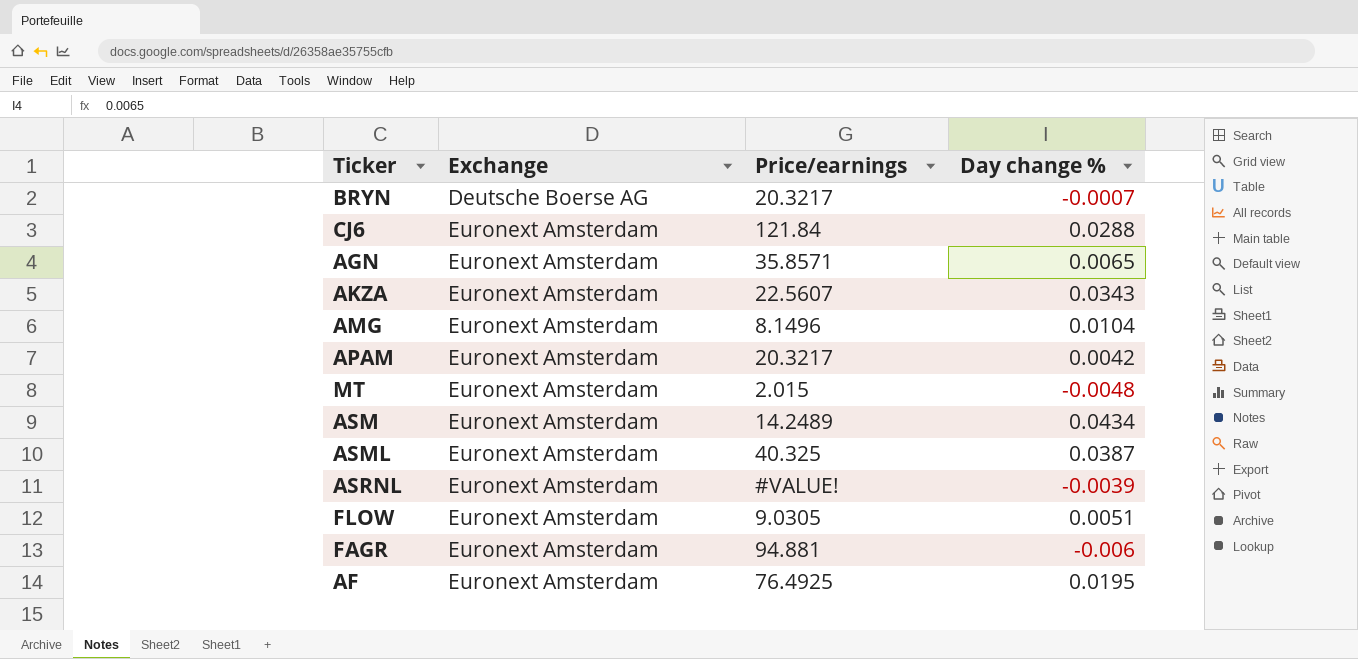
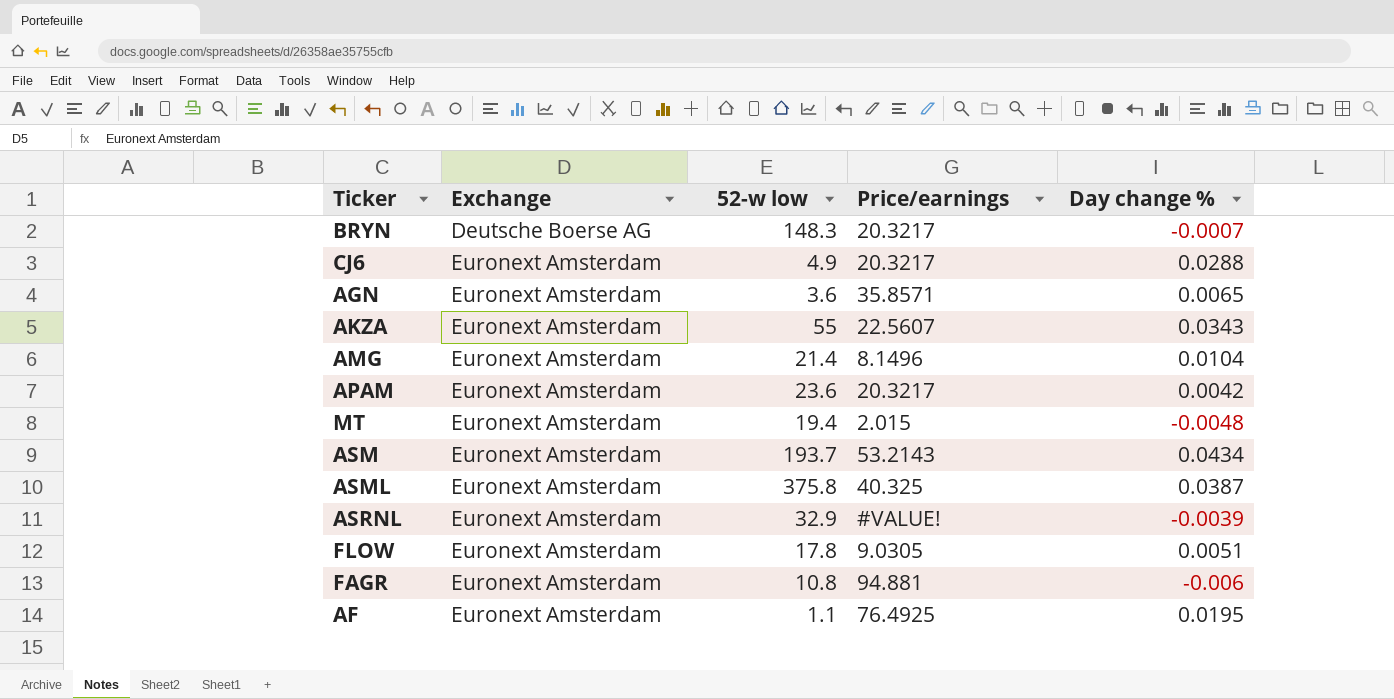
column 52-w low | position: none -> 3
CJ6 | Price/earnings: 121.84 -> 20.3217
ASM | Price/earnings: 14.2489 -> 53.2143

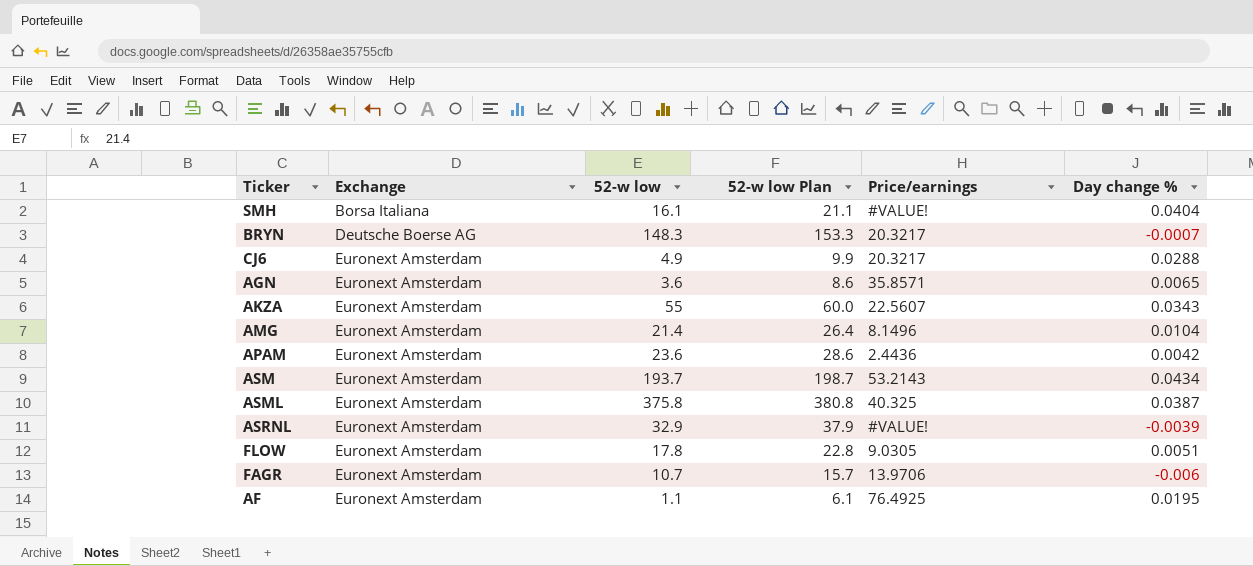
column 52-w low Plan | formula: none -> [52-w low] + 5
row MT: Euronext Amsterdam | 19.4 | 2.015 | -0.0048 -> none
row SMH: none -> Borsa Italiana | 16.1 | 21.1 | #VALUE! | 0.0404
APAM | Price/earnings: 20.3217 -> 2.4436
FAGR | 52-w low: 10.8 -> 10.7
FAGR | Price/earnings: 94.881 -> 13.9706

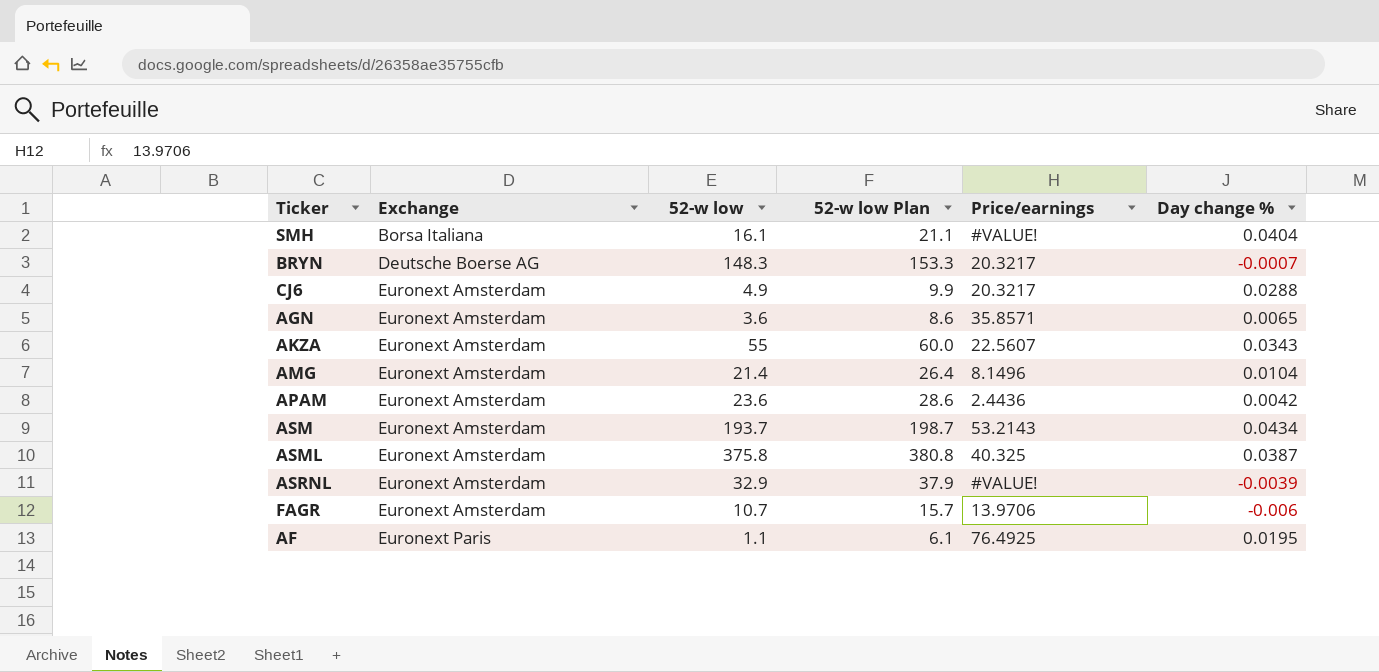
row FLOW: Euronext Amsterdam | 17.8 | 22.8 | 9.0305 | 0.0051 -> none
AF | Exchange: Euronext Amsterdam -> Euronext Paris

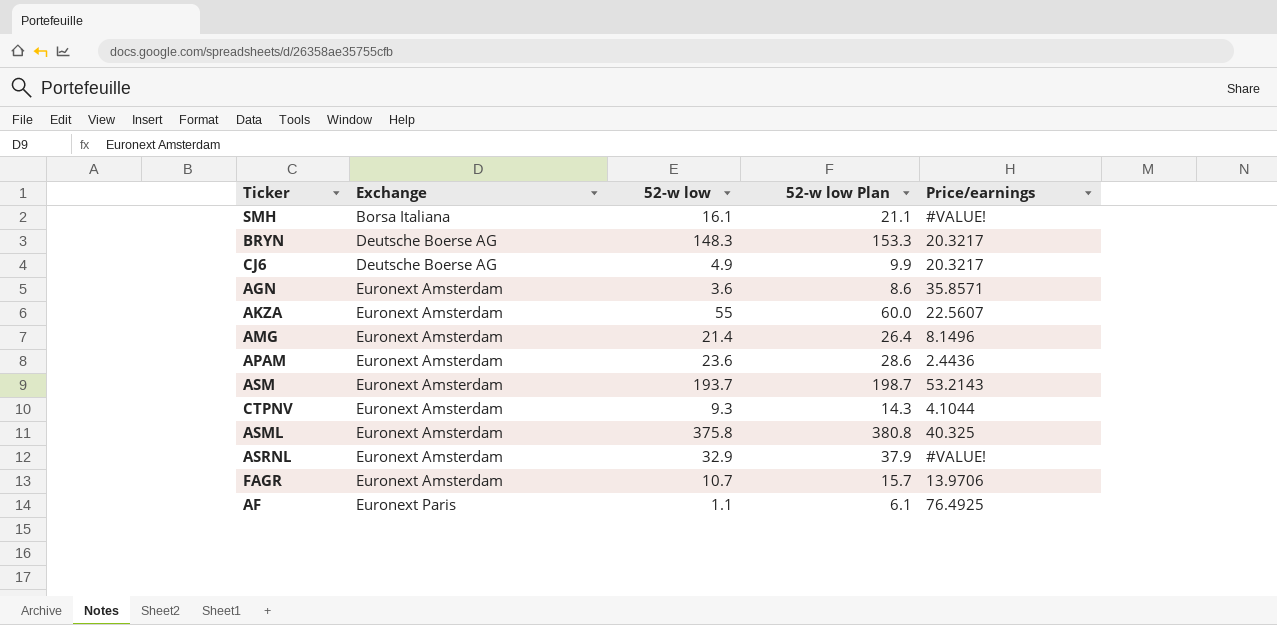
column Day change % | position: 6 -> none
CJ6 | Exchange: Euronext Amsterdam -> Deutsche Boerse AG
row CTPNV: none -> Euronext Amsterdam | 9.3 | 14.3 | 4.1044

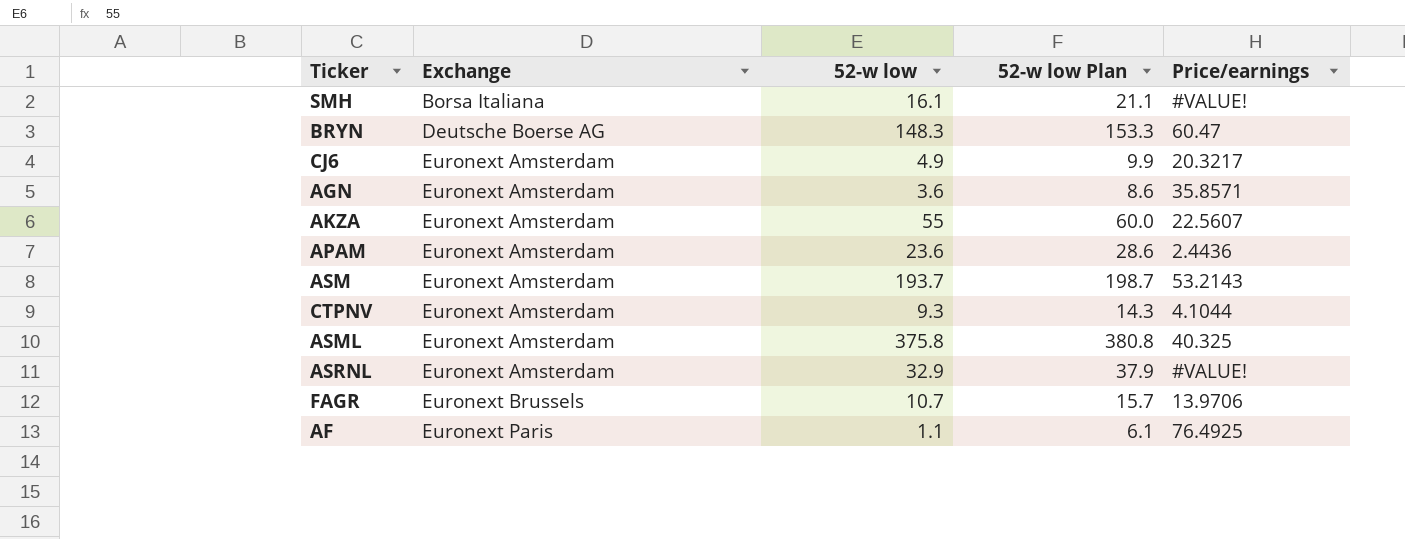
row AMG: Euronext Amsterdam | 21.4 | 26.4 | 8.1496 -> none
BRYN | Price/earnings: 20.3217 -> 60.47
CJ6 | Exchange: Deutsche Boerse AG -> Euronext Amsterdam
FAGR | Exchange: Euronext Amsterdam -> Euronext Brussels

